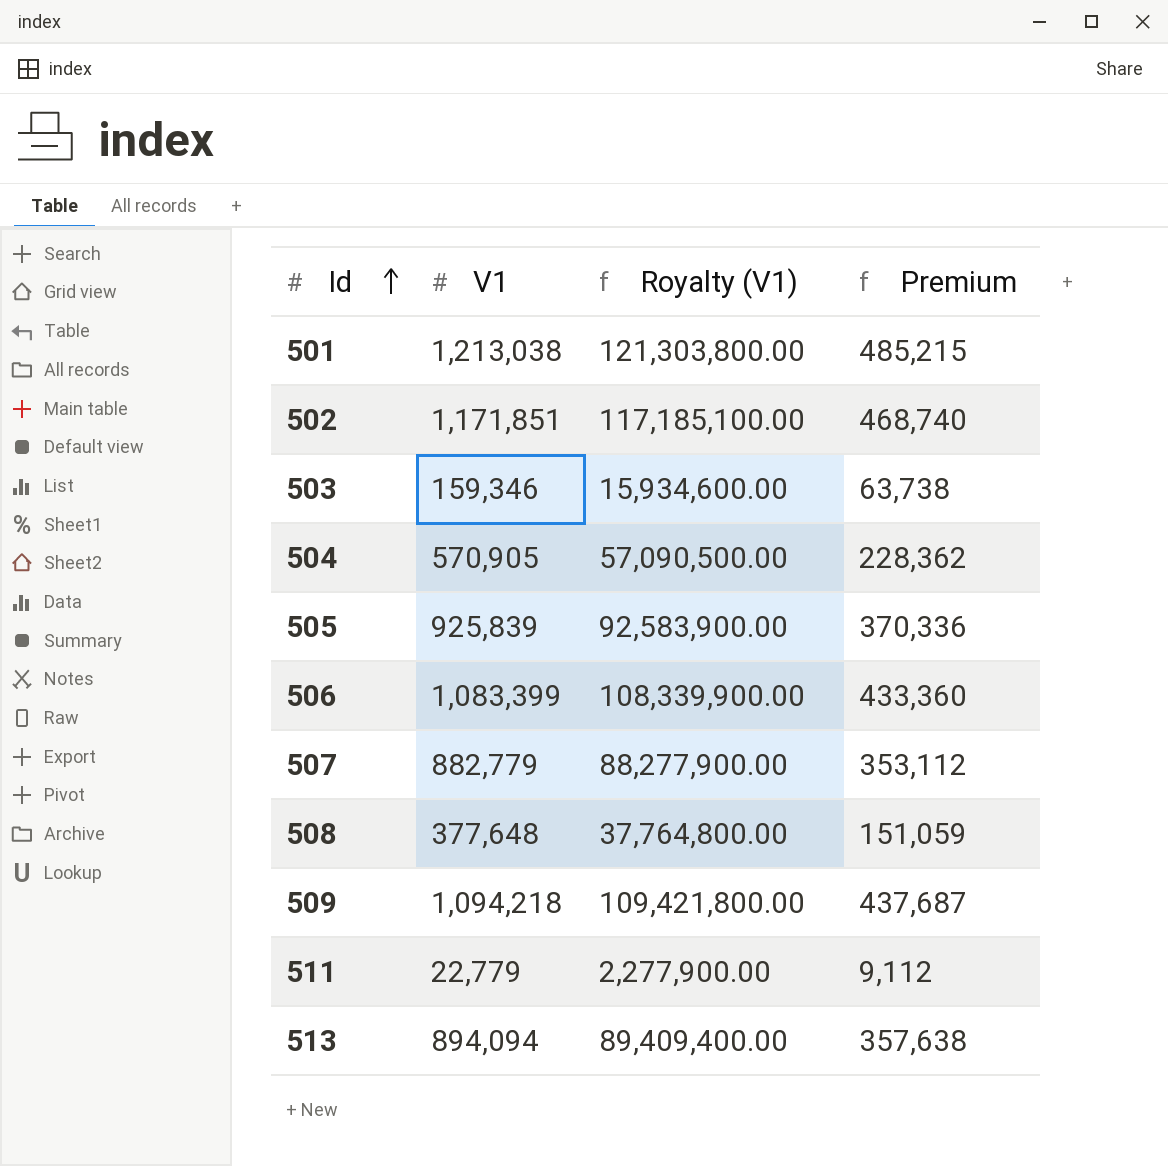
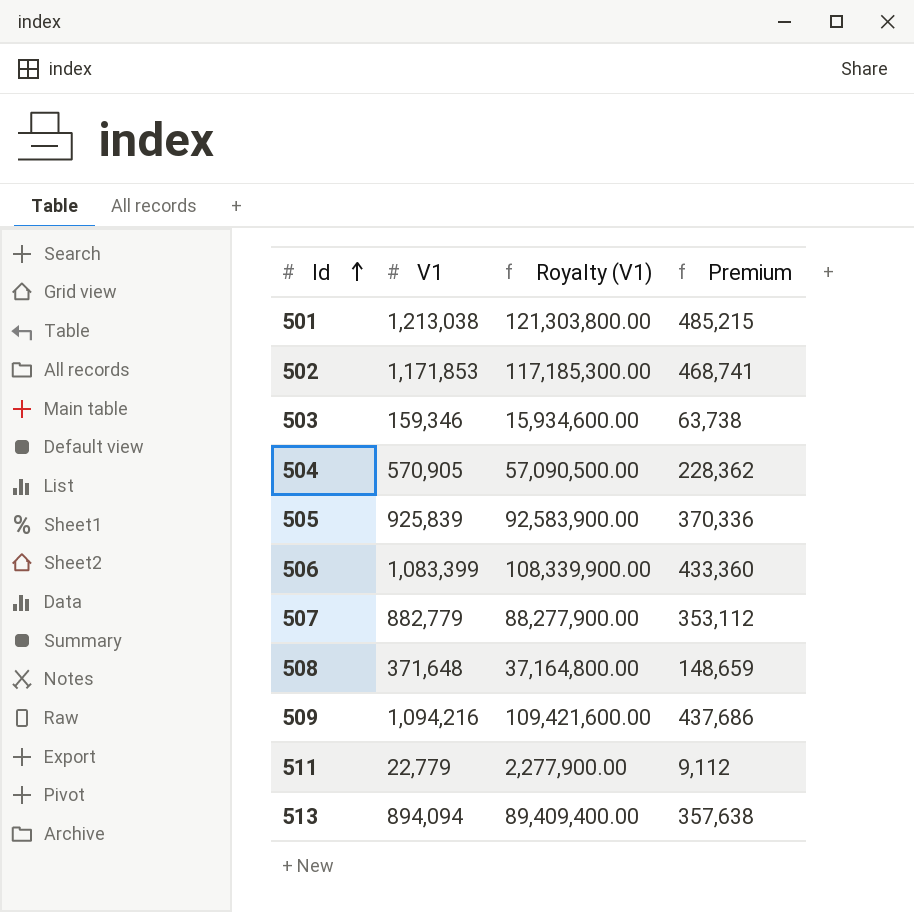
502 | V1: 1,171,851 -> 1,171,853
502 | Royalty (V1): 117,185,100.00 -> 117,185,300.00
502 | Premium: 468,740 -> 468,741
508 | V1: 377,648 -> 371,648
508 | Royalty (V1): 37,764,800.00 -> 37,164,800.00
508 | Premium: 151,059 -> 148,659
509 | V1: 1,094,218 -> 1,094,216
509 | Royalty (V1): 109,421,800.00 -> 109,421,600.00
509 | Premium: 437,687 -> 437,686

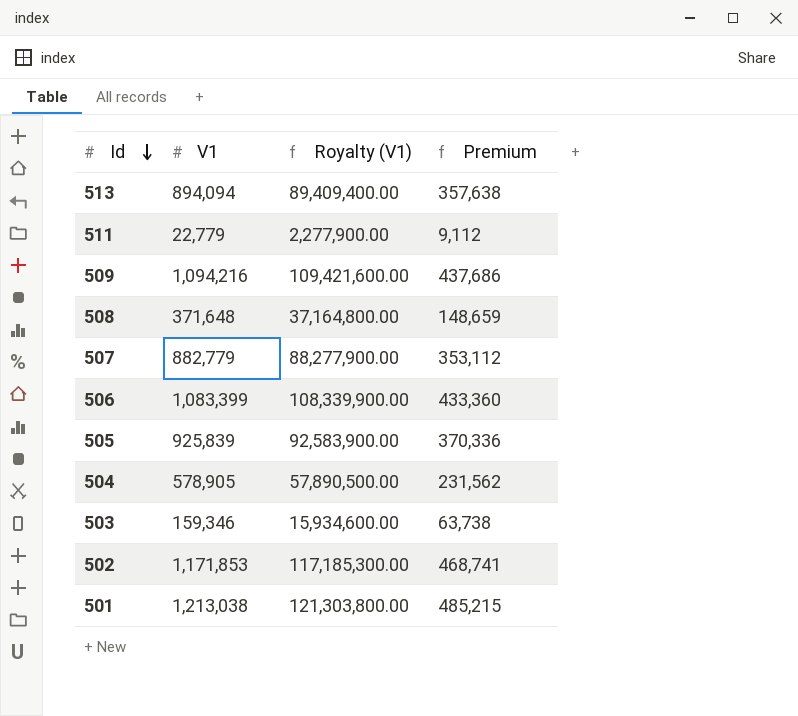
row order: Id ascending -> Id descending
504 | V1: 570,905 -> 578,905
504 | Royalty (V1): 57,090,500.00 -> 57,890,500.00
504 | Premium: 228,362 -> 231,562

